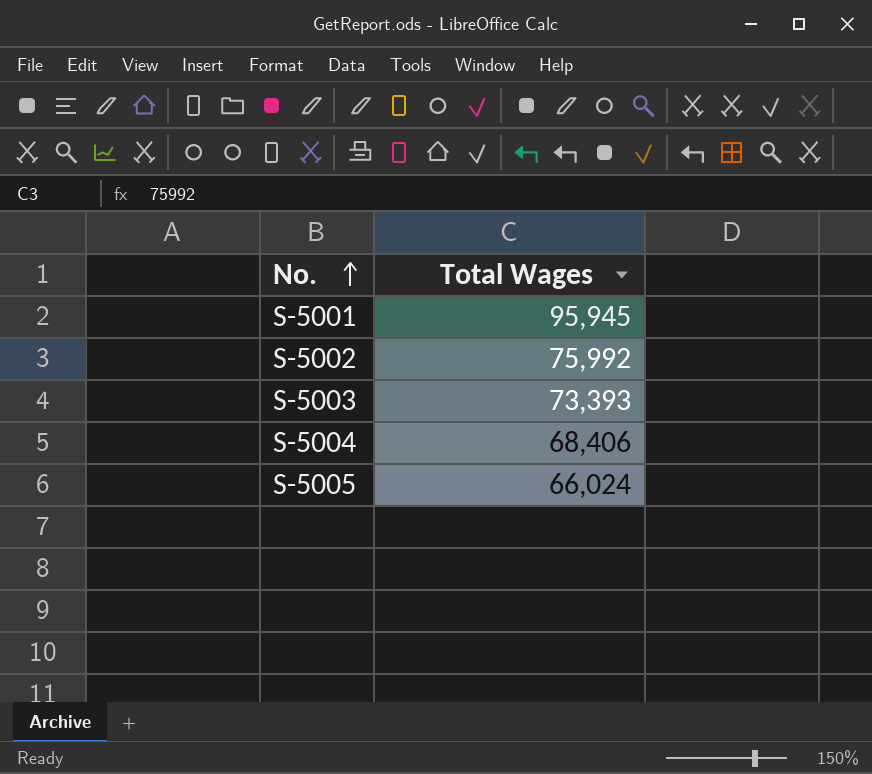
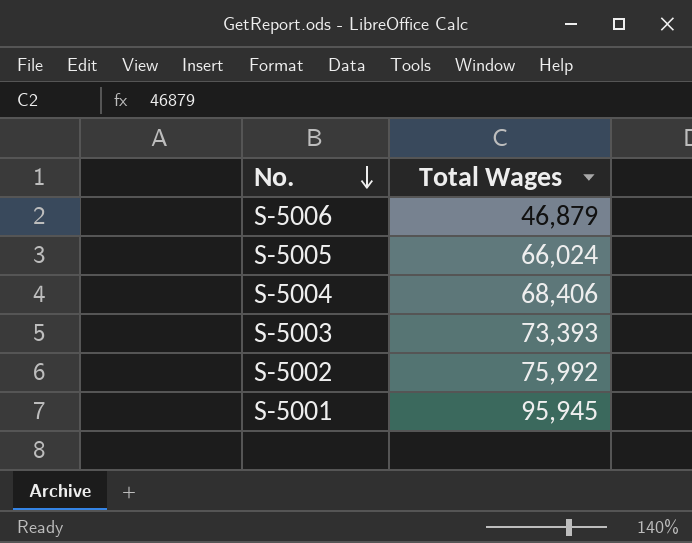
row order: No. ascending -> No. descending
row S-5006: none -> 46,879

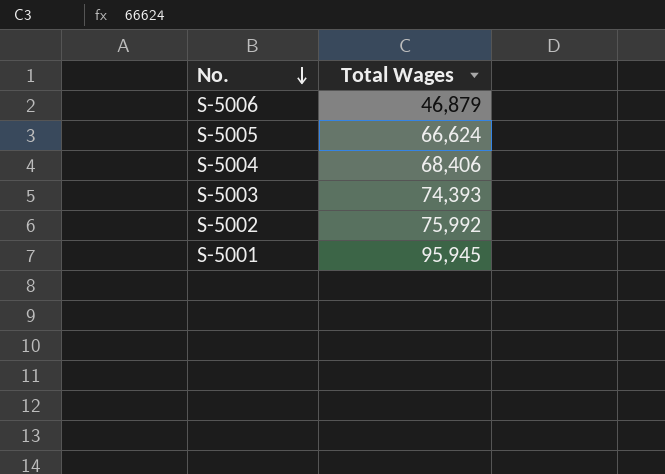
S-5005 | Total Wages: 66,024 -> 66,624
S-5003 | Total Wages: 73,393 -> 74,393

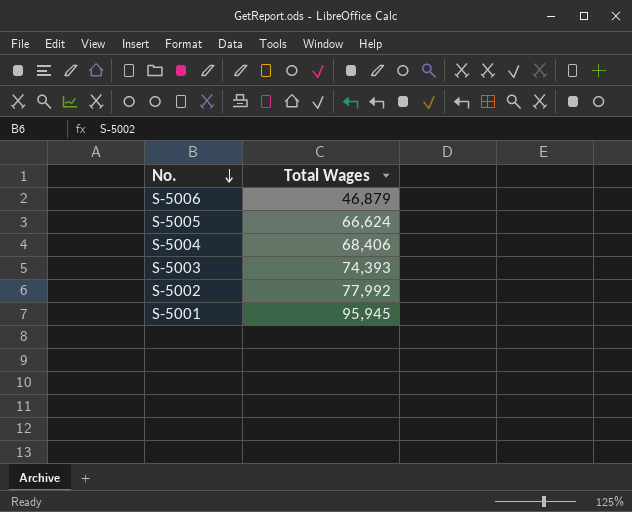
S-5002 | Total Wages: 75,992 -> 77,992

